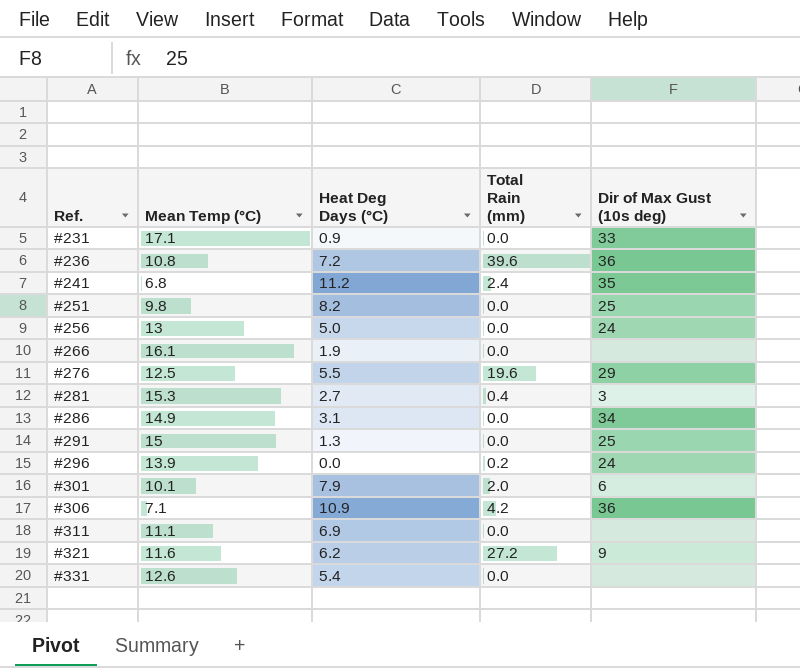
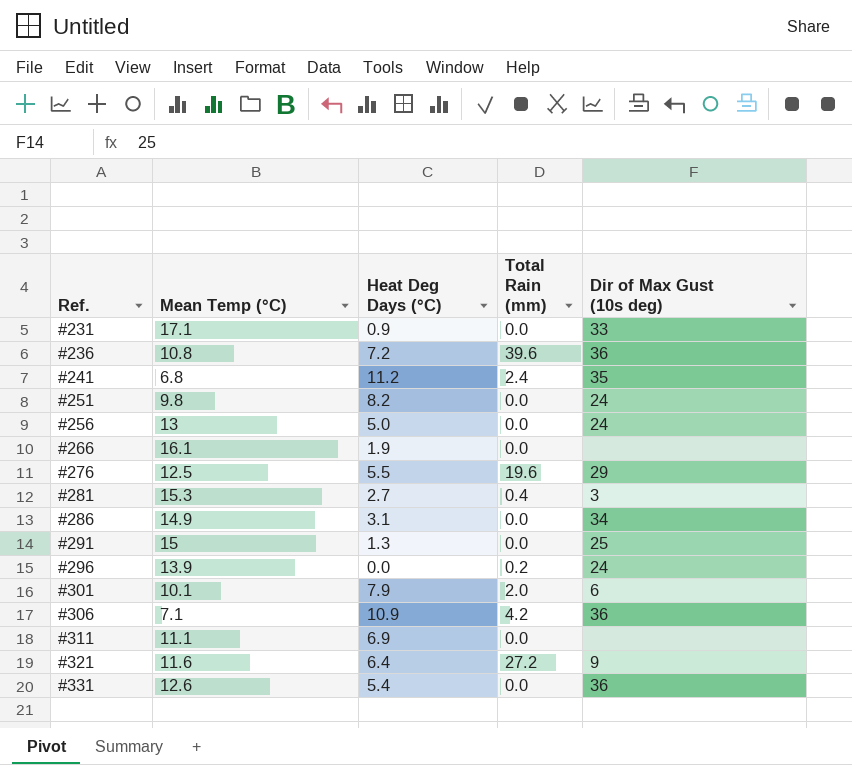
#251 | Dir of Max Gust (10s deg): 25 -> 24
#321 | Heat Deg Days (°C): 6.2 -> 6.4
#331 | Dir of Max Gust (10s deg): none -> 36

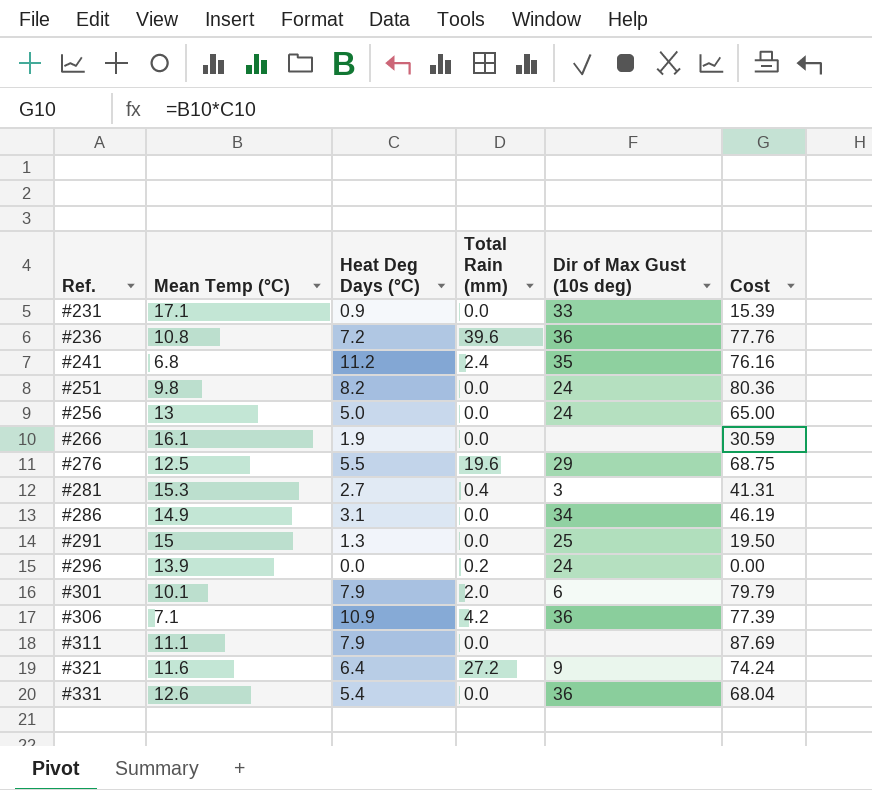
column Cost | formula: none -> [Mean Temp (°C)] * [Heat Deg Days (°C)]
#311 | Heat Deg Days (°C): 6.9 -> 7.9

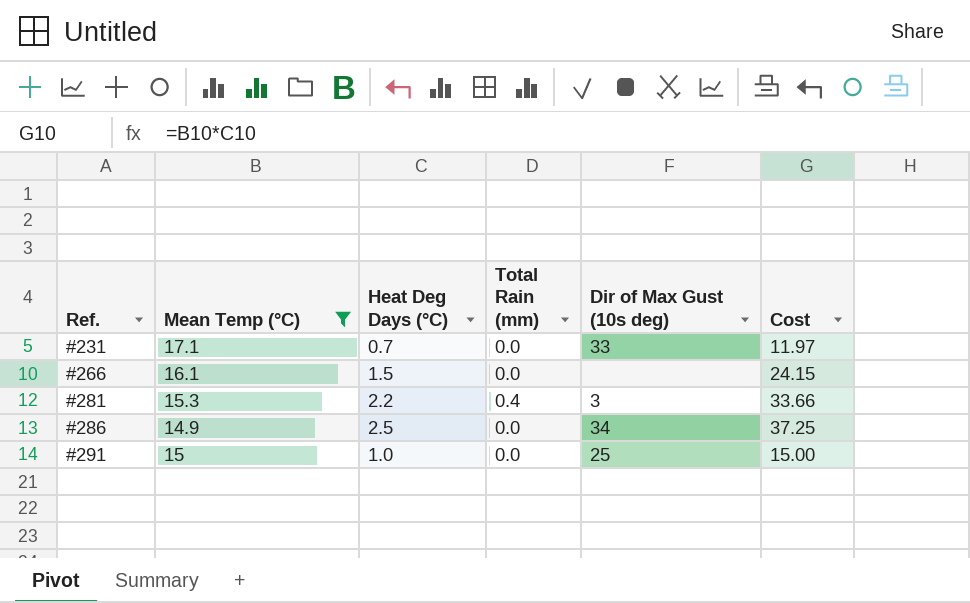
filter: none -> Mean Temp (°C) >= 14.9
#231 | Heat Deg Days (°C): 0.9 -> 0.7
#231 | Cost: 15.39 -> 11.97
#266 | Heat Deg Days (°C): 1.9 -> 1.5
#266 | Cost: 30.59 -> 24.15
#281 | Heat Deg Days (°C): 2.7 -> 2.2
#281 | Cost: 41.31 -> 33.66
#286 | Heat Deg Days (°C): 3.1 -> 2.5
#286 | Cost: 46.19 -> 37.25
#291 | Heat Deg Days (°C): 1.3 -> 1.0
#291 | Cost: 19.50 -> 15.00

